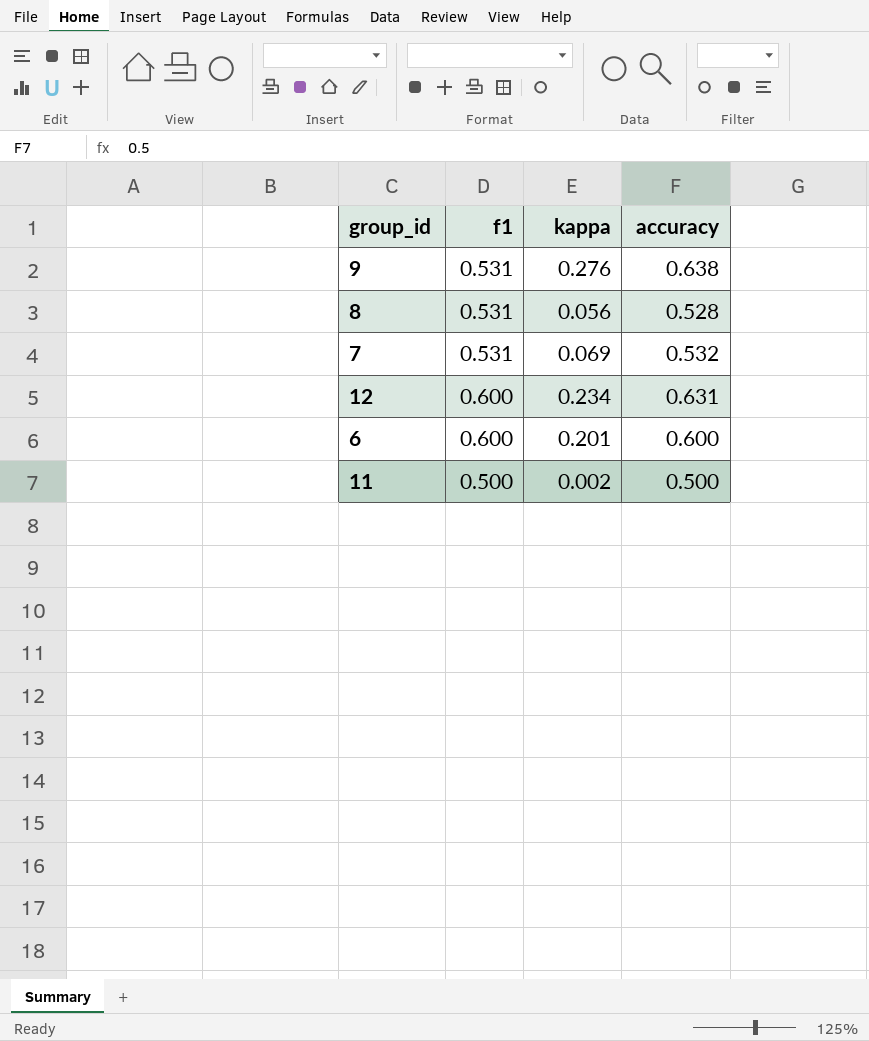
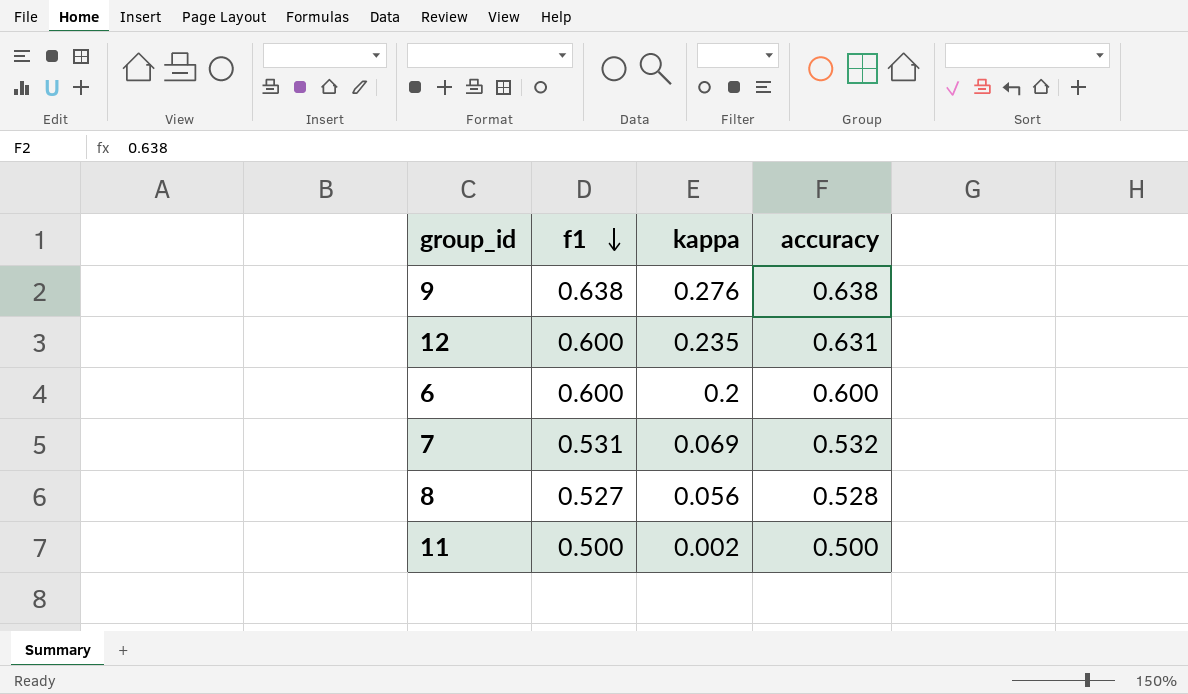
row order: none -> f1 descending
9 | f1: 0.531 -> 0.638
12 | kappa: 0.234 -> 0.235
6 | kappa: 0.201 -> 0.2
8 | f1: 0.531 -> 0.527

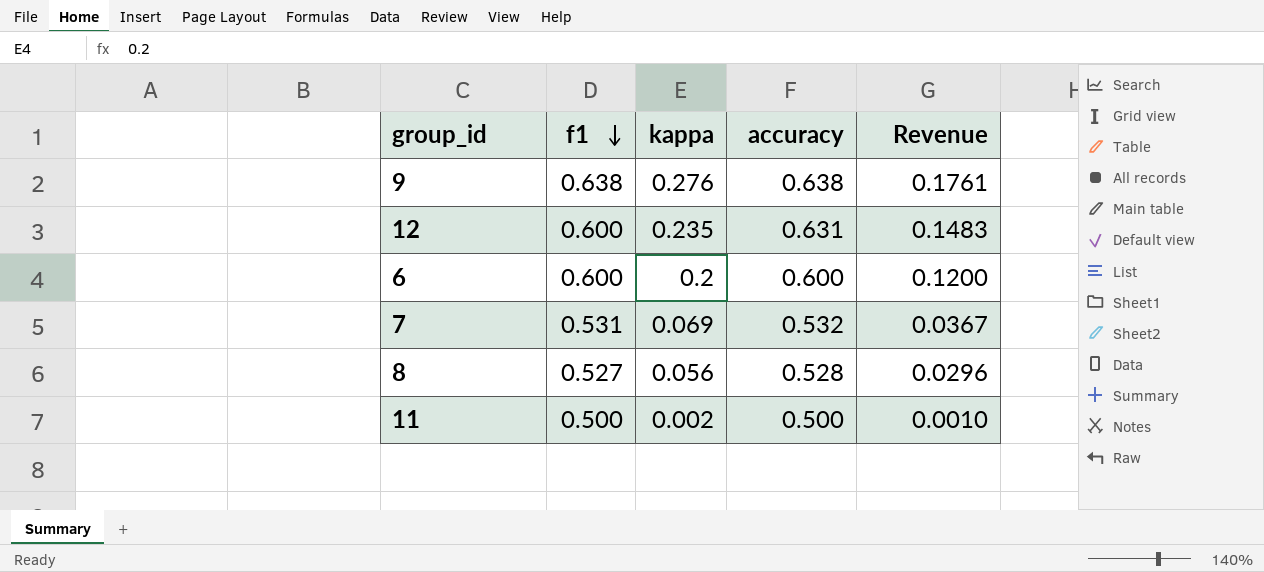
column Revenue | formula: none -> [kappa] * [accuracy]

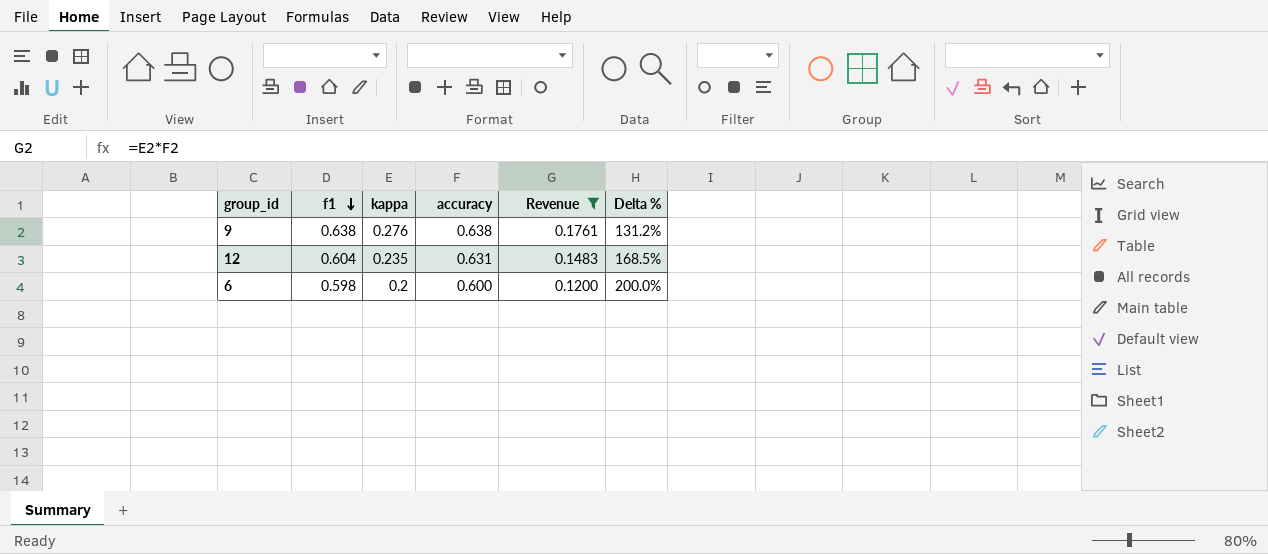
filter: none -> Revenue >= 0.1200
column Delta % | formula: none -> ([accuracy] - [kappa]) / [kappa]
12 | f1: 0.600 -> 0.604
6 | f1: 0.600 -> 0.598

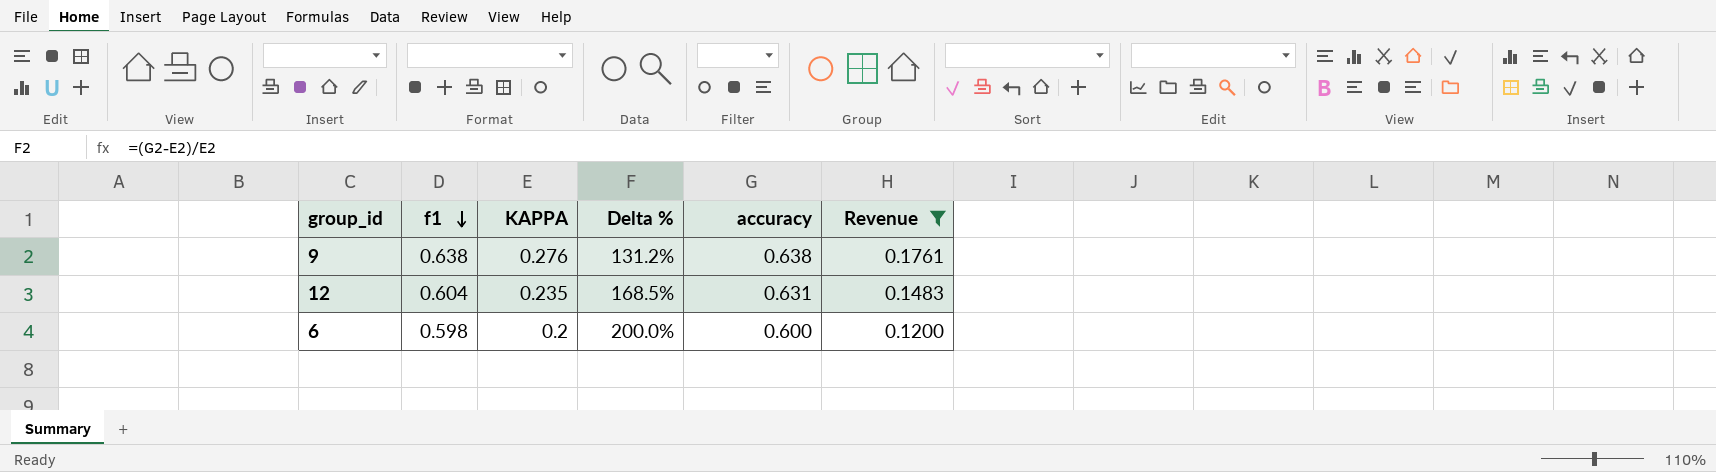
column name: kappa -> KAPPA
column Delta % | position: 6 -> 4

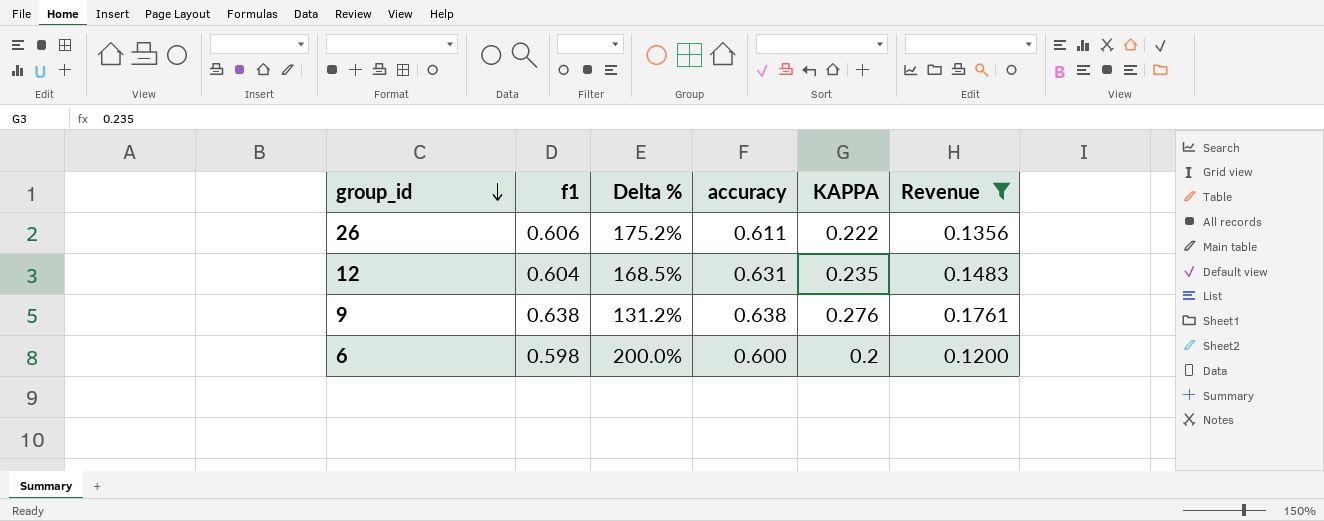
row order: f1 descending -> group_id descending
column KAPPA | position: 3 -> 5
row 26: none -> 0.606 | 175.2% | 0.611 | 0.222 | 0.1356

